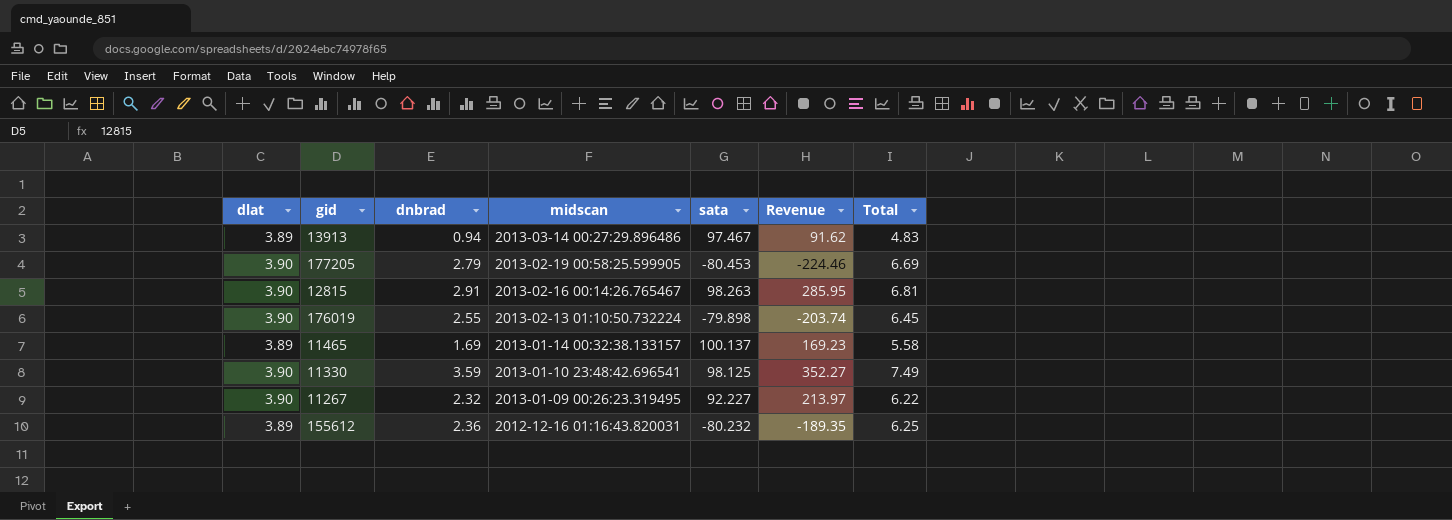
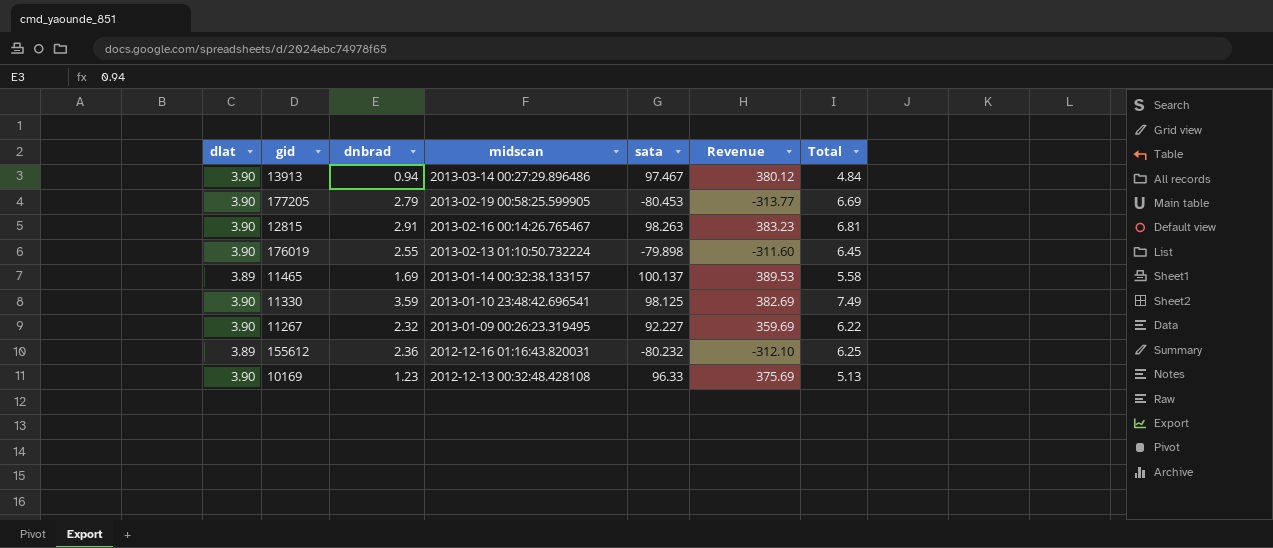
column Revenue | formula: [dnbrad] * [sata] -> [dlat] * [sata]
13913 | dlat: 3.89 -> 3.90
13913 | Total: 4.83 -> 4.84
row 10169: none -> 3.90 | 1.23 | 2012-12-13 00:32:48.428108 | 96.33 | 375.69 | 5.13

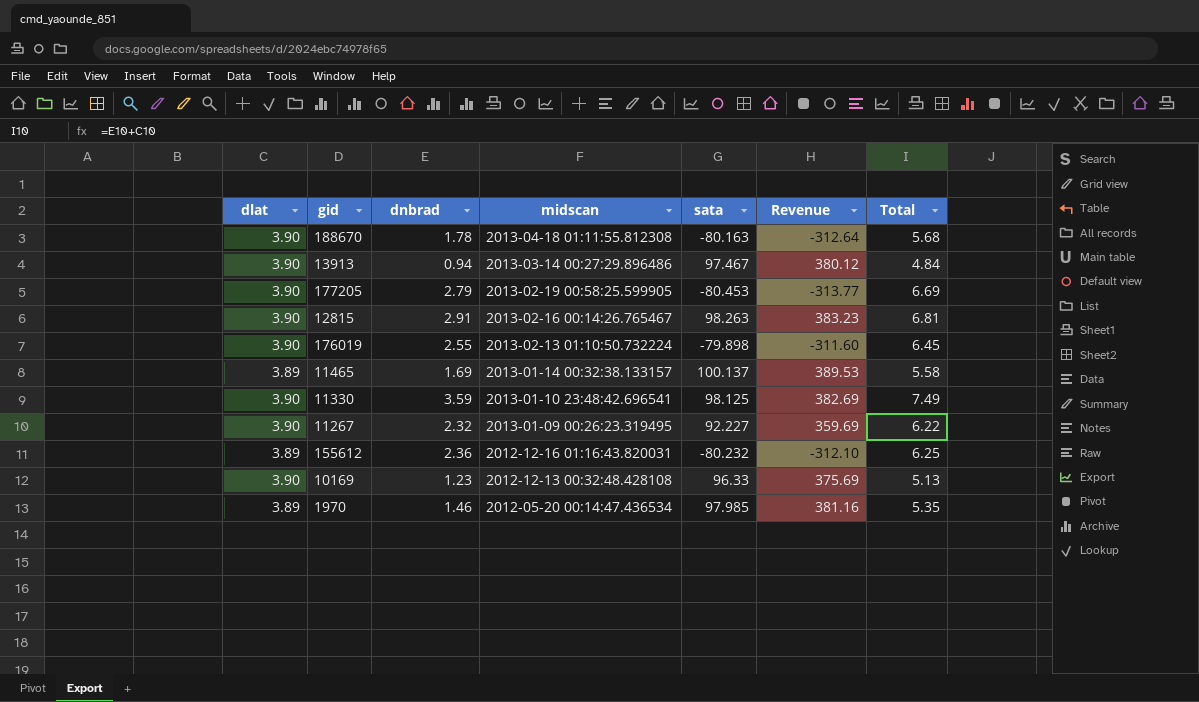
row 188670: none -> 3.90 | 1.78 | 2013-04-18 01:11:55.812308 | -80.163 | -312.64 | 5.68
row 1970: none -> 3.89 | 1.46 | 2012-05-20 00:14:47.436534 | 97.985 | 381.16 | 5.35

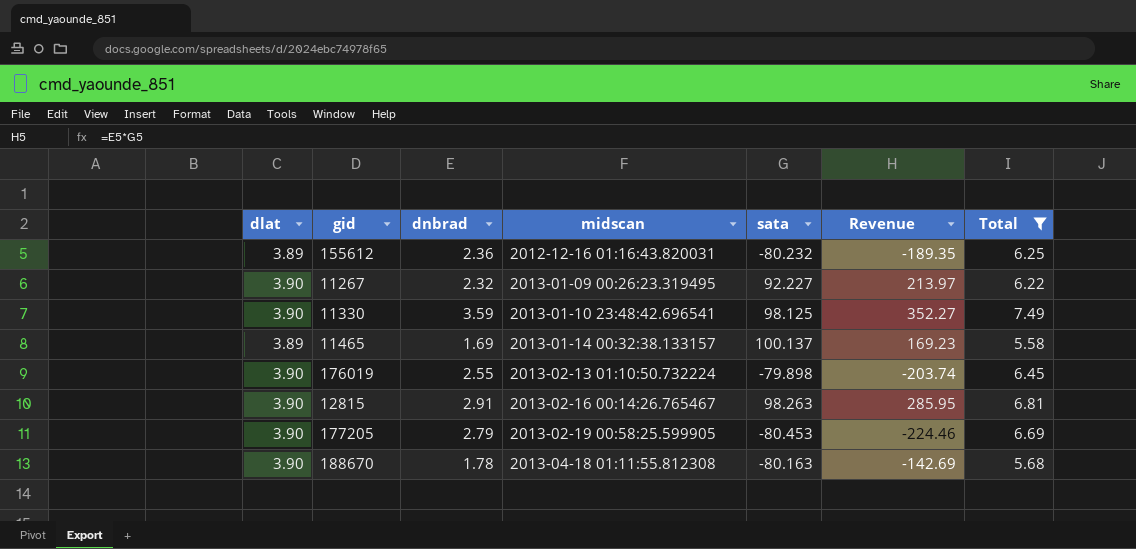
filter: none -> Total >= 5.58
row order: midscan descending -> midscan ascending
column Revenue | formula: [dlat] * [sata] -> [dnbrad] * [sata]

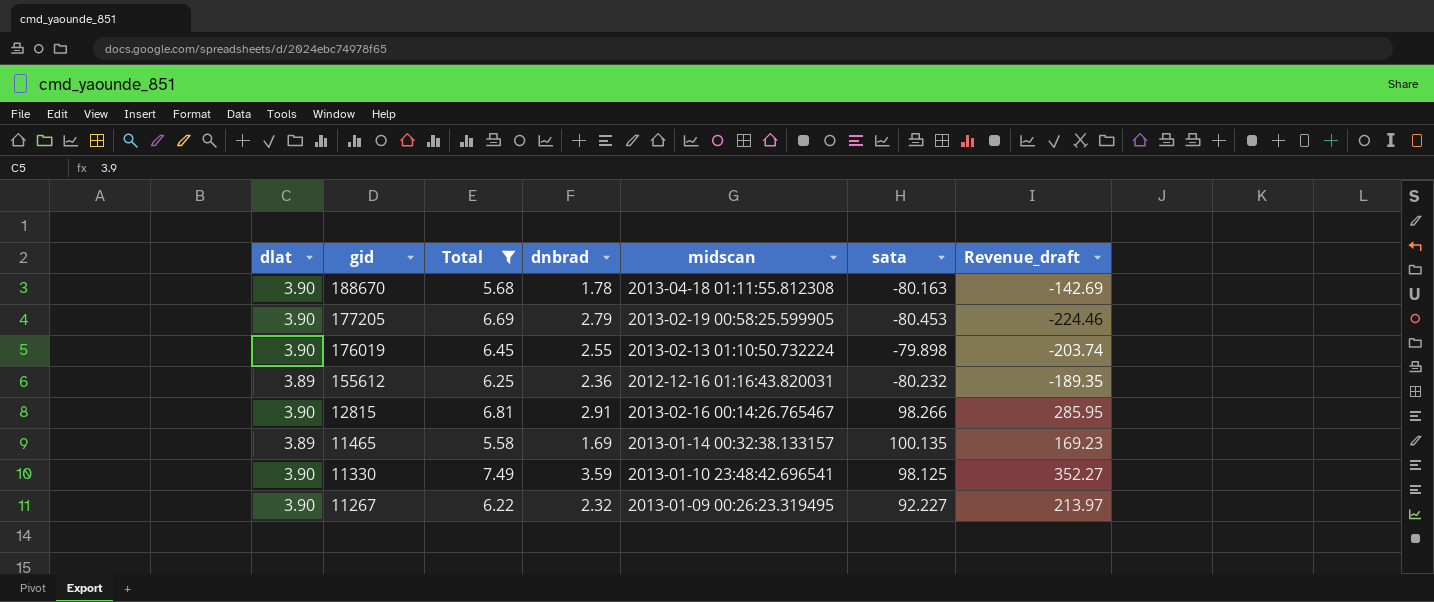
row order: midscan ascending -> gid descending
column Total | position: 7 -> 3
column name: Revenue -> Revenue_draft
12815 | sata: 98.263 -> 98.266
11465 | sata: 100.137 -> 100.135

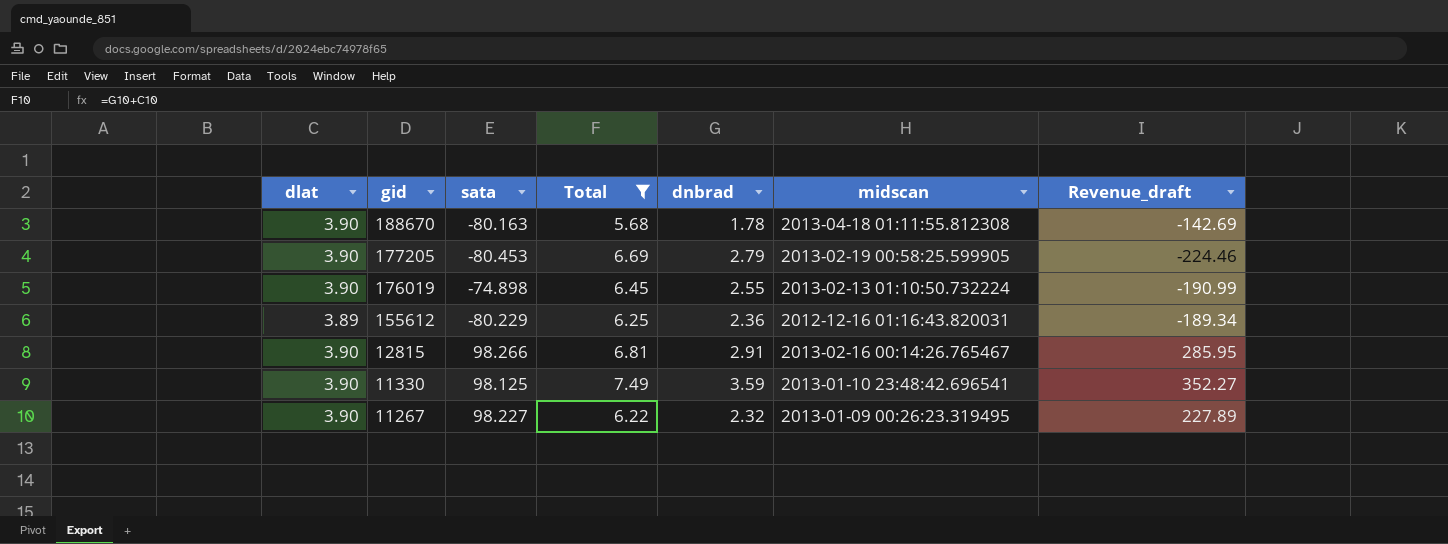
column sata | position: 6 -> 3
row 11465: 3.89 | 5.58 | 1.69 | 2013-01-14 00:32:38.133157 | 100.135 | 169.23 -> none
176019 | sata: -79.898 -> -74.898
176019 | Revenue_draft: -203.74 -> -190.99
155612 | sata: -80.232 -> -80.229
155612 | Revenue_draft: -189.35 -> -189.34
11267 | sata: 92.227 -> 98.227
11267 | Revenue_draft: 213.97 -> 227.89

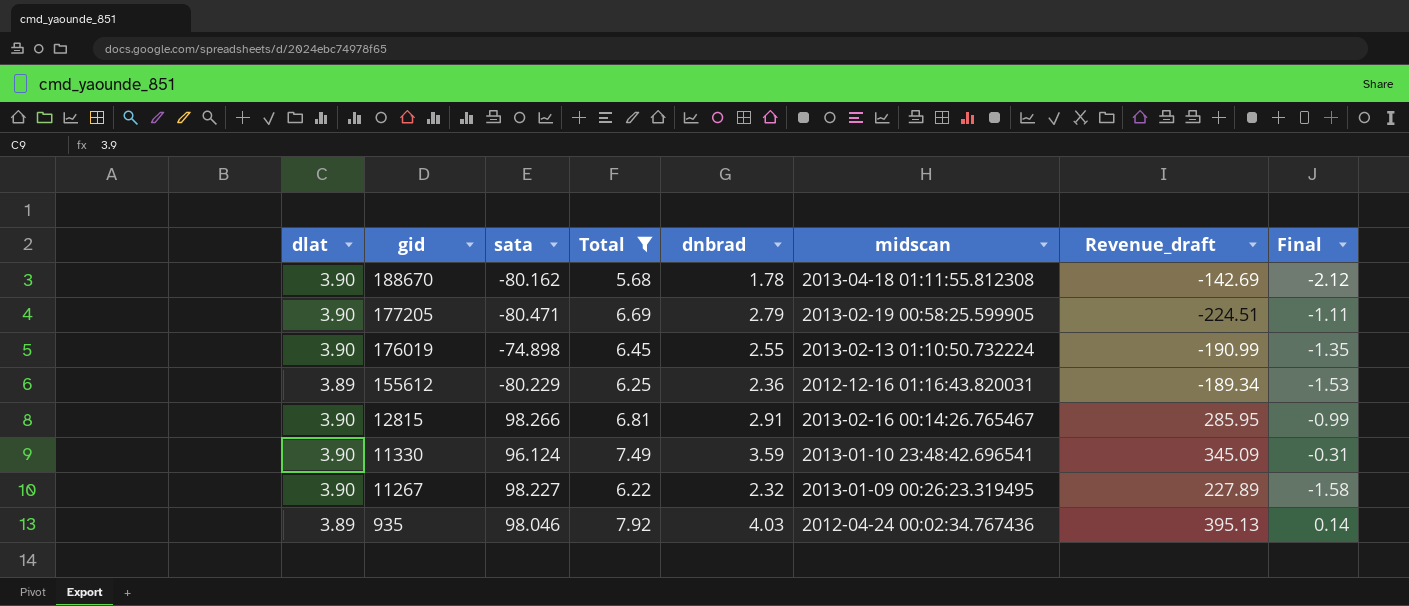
column Final | formula: none -> [dnbrad] - [dlat]
188670 | sata: -80.163 -> -80.162
177205 | sata: -80.453 -> -80.471
177205 | Revenue_draft: -224.46 -> -224.51
11330 | sata: 98.125 -> 96.124
11330 | Revenue_draft: 352.27 -> 345.09
row 935: none -> 3.89 | 98.046 | 7.92 | 4.03 | 2012-04-24 00:02:34.767436 | 395.13 | 0.14

